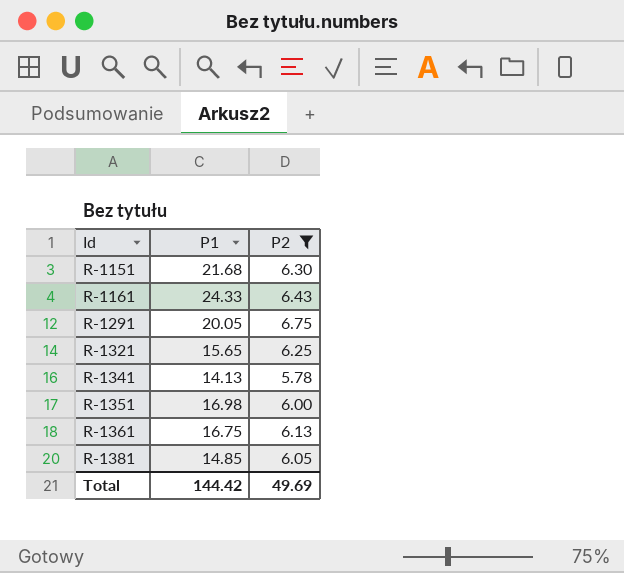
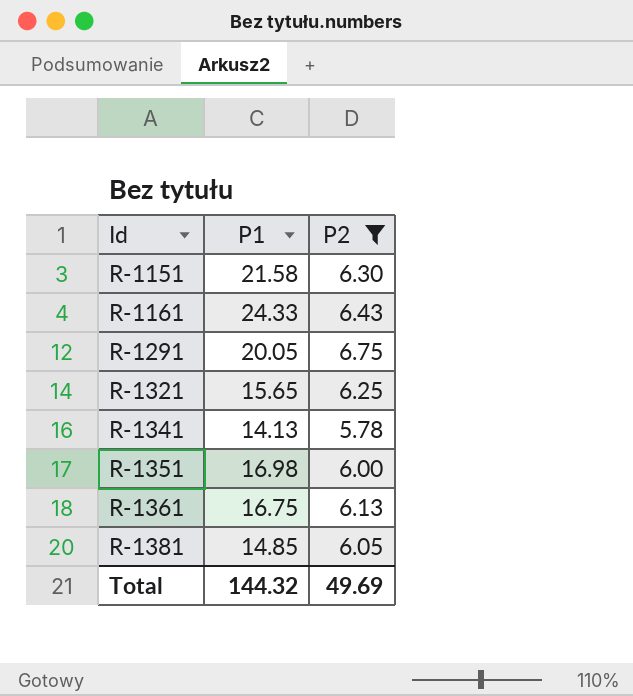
R-1151 | P1: 21.68 -> 21.58
Total | P1: 144.42 -> 144.32

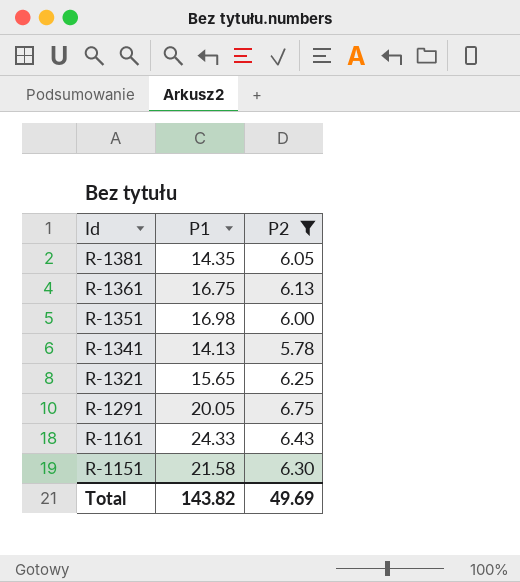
row order: Id ascending -> Id descending
R-1381 | P1: 14.85 -> 14.35
Total | P1: 144.32 -> 143.82

